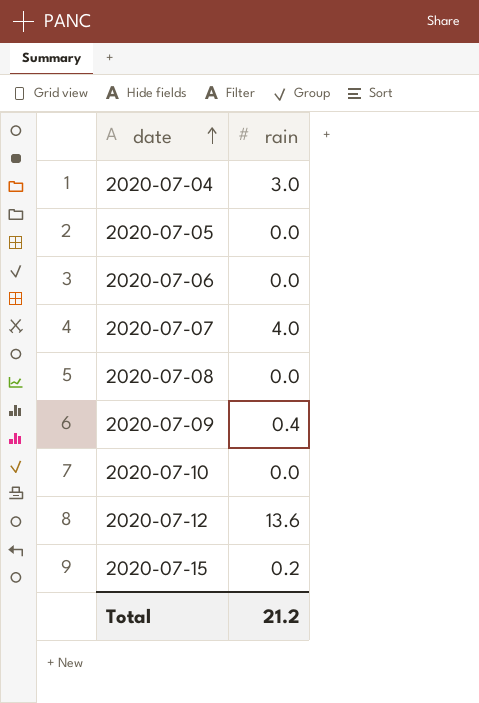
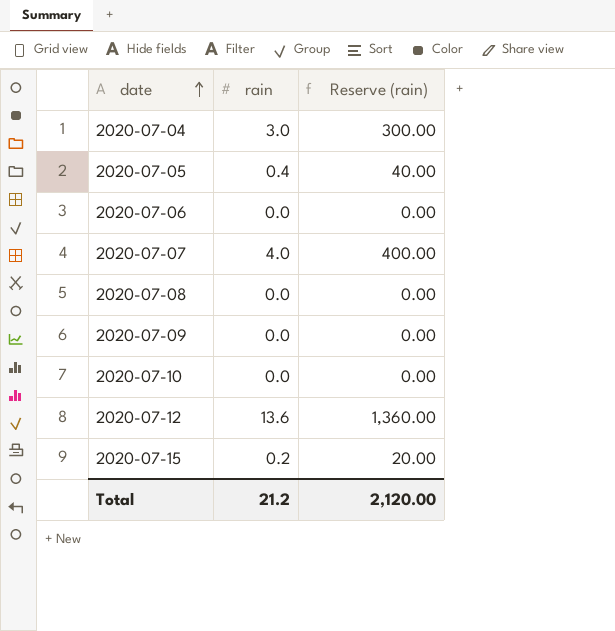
column Reserve (rain) | formula: none -> [rain] * 100
2020-07-05 | rain: 0.0 -> 0.4
2020-07-09 | rain: 0.4 -> 0.0

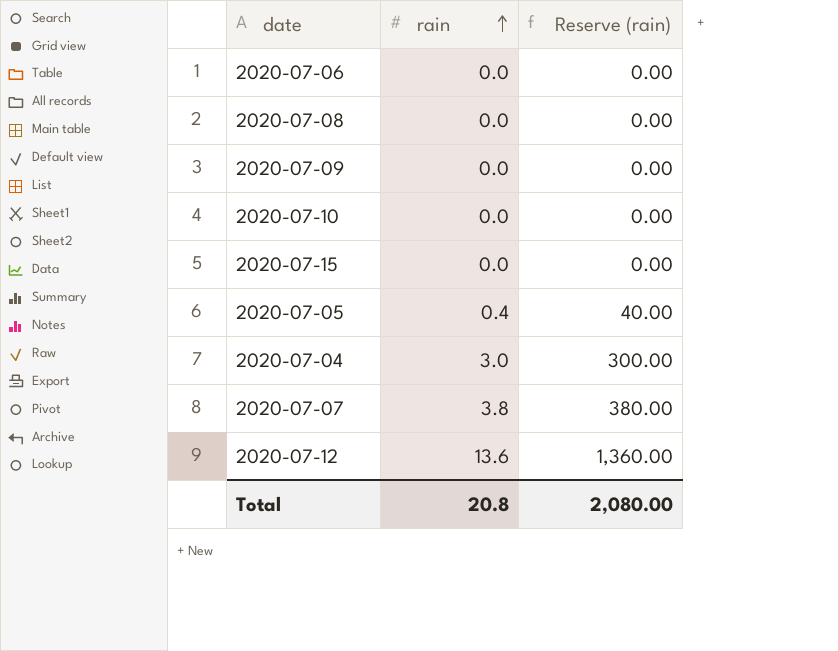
row order: date ascending -> rain ascending
2020-07-15 | rain: 0.2 -> 0.0
2020-07-15 | Reserve (rain): 20.00 -> 0.00
2020-07-07 | rain: 4.0 -> 3.8
2020-07-07 | Reserve (rain): 400.00 -> 380.00
Total | rain: 21.2 -> 20.8
Total | Reserve (rain): 2,120.00 -> 2,080.00

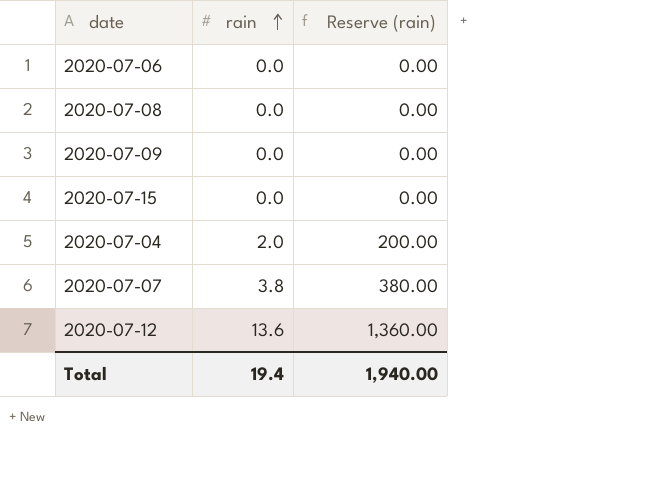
row 2020-07-10: 0.0 | 0.00 -> none
row 2020-07-05: 0.4 | 40.00 -> none
2020-07-04 | rain: 3.0 -> 2.0
2020-07-04 | Reserve (rain): 300.00 -> 200.00
Total | rain: 20.8 -> 19.4
Total | Reserve (rain): 2,080.00 -> 1,940.00

